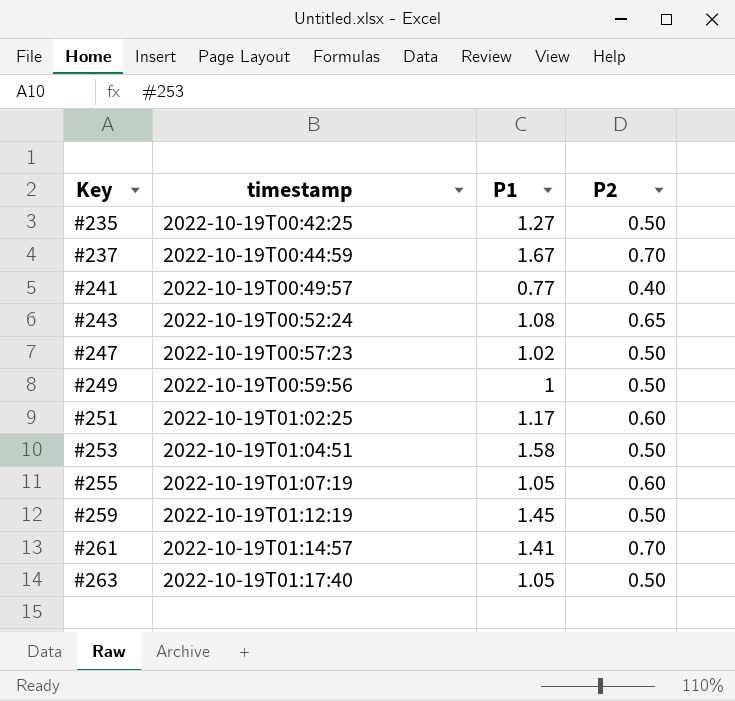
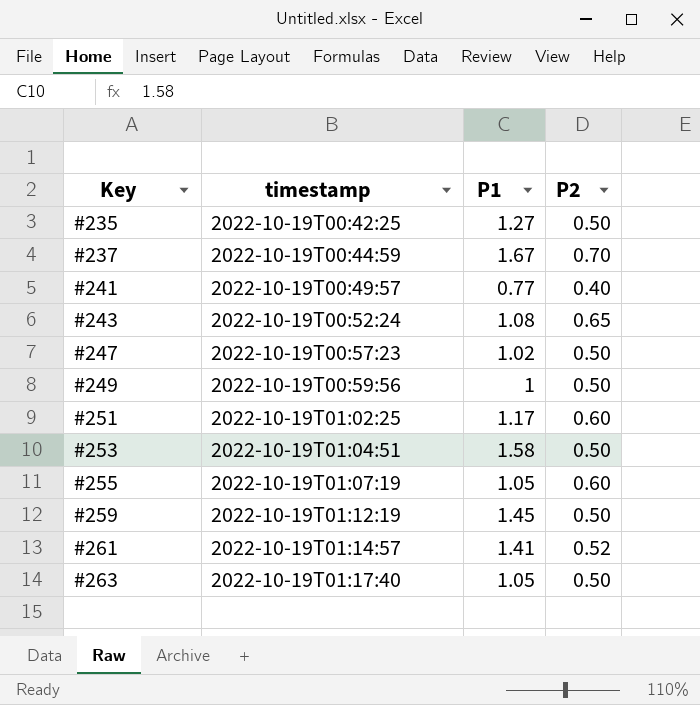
#261 | P2: 0.70 -> 0.52

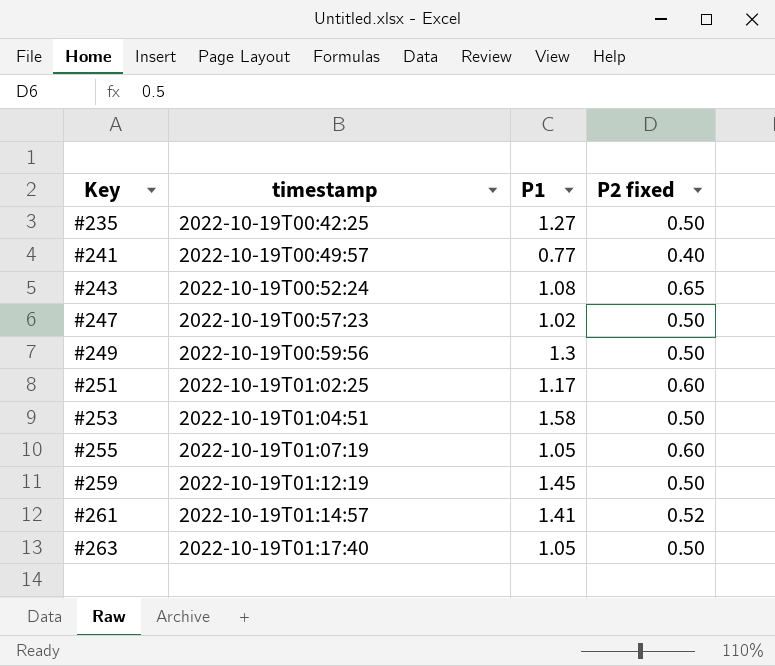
column name: P2 -> P2 fixed
row #237: 2022-10-19T00:44:59 | 1.67 | 0.70 -> none
#249 | P1: 1 -> 1.3

